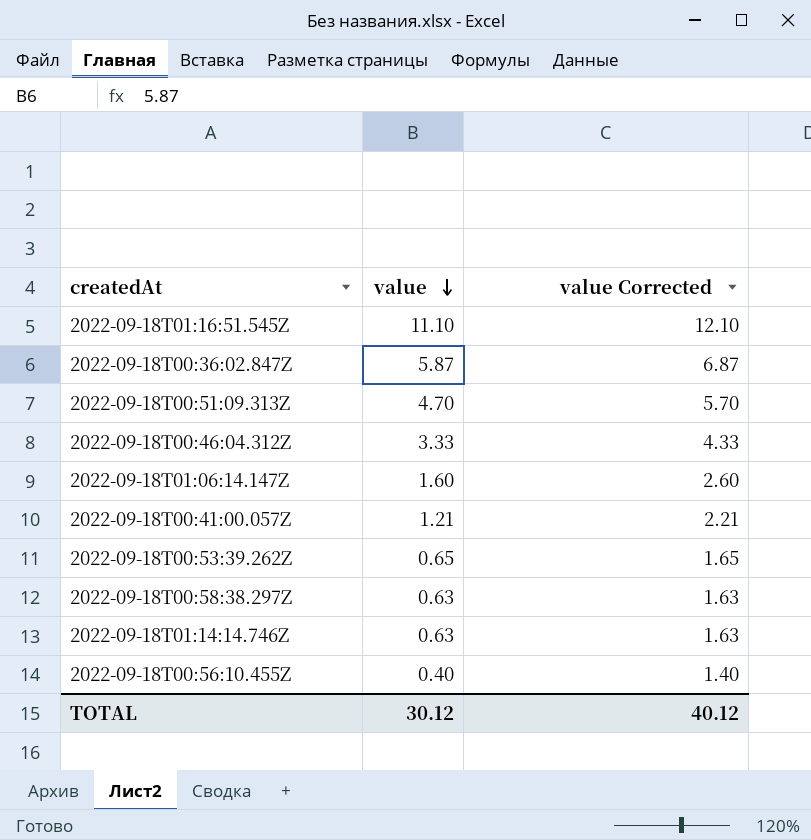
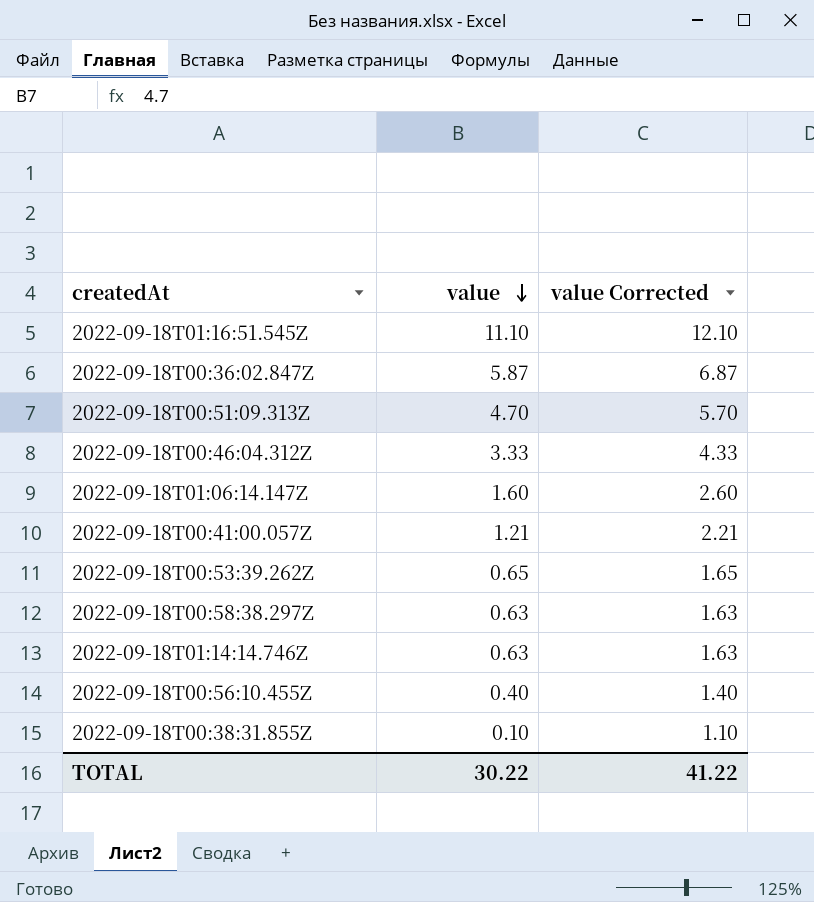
row 2022-09-18T00:38:31.855Z: none -> 0.10 | 1.10
TOTAL | value: 30.12 -> 30.22
TOTAL | value Corrected: 40.12 -> 41.22

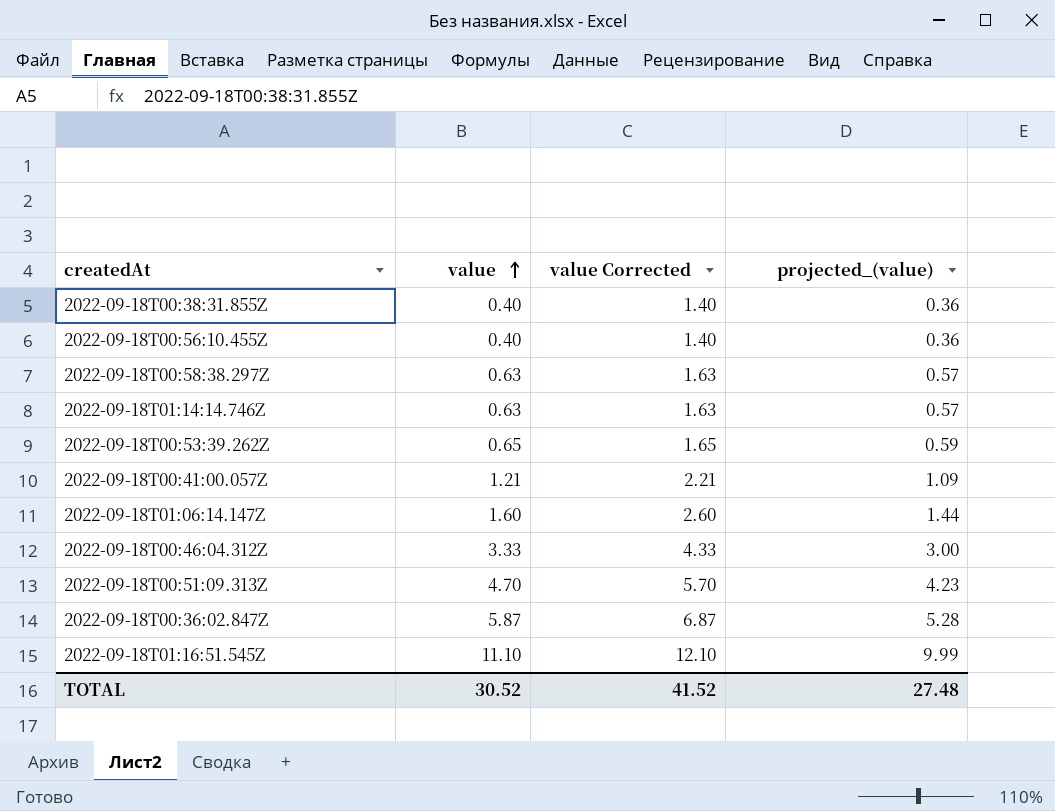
row order: value descending -> value ascending
column projected_(value) | formula: none -> [value] * 0.9
2022-09-18T00:38:31.855Z | value: 0.10 -> 0.40
2022-09-18T00:38:31.855Z | value Corrected: 1.10 -> 1.40
TOTAL | value: 30.22 -> 30.52
TOTAL | value Corrected: 41.22 -> 41.52

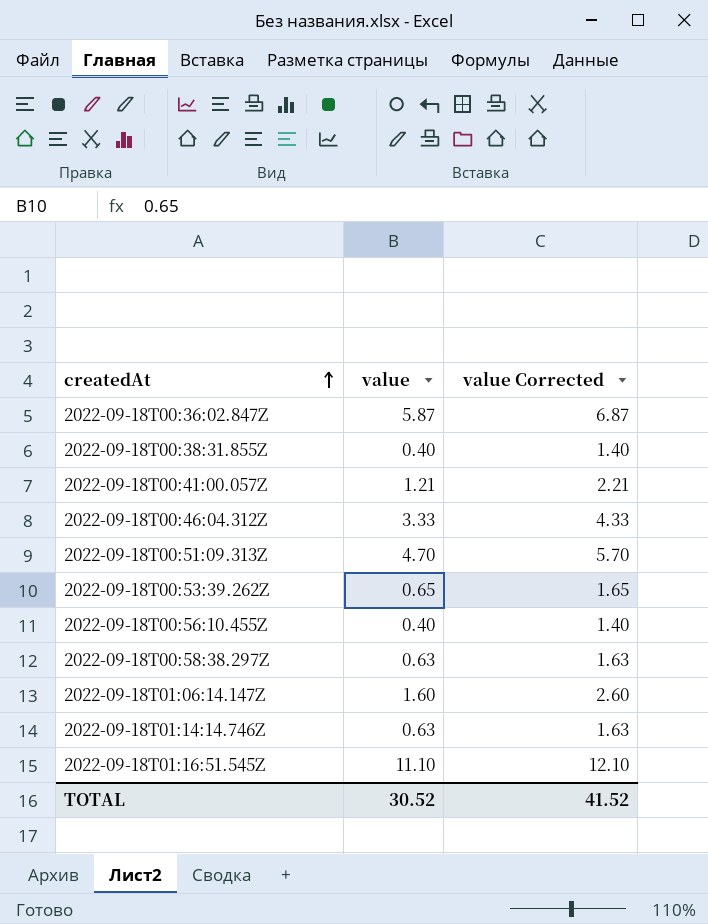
row order: value ascending -> createdAt ascending
column projected_(value) | formula: [value] * 0.9 -> none

